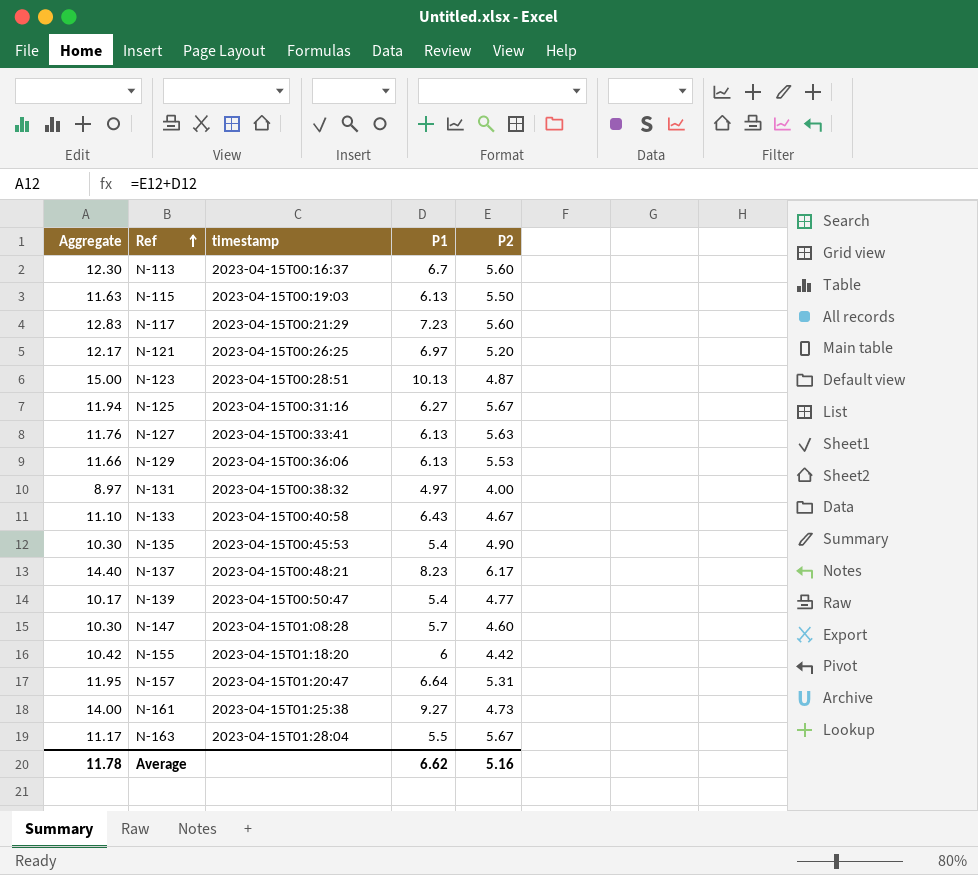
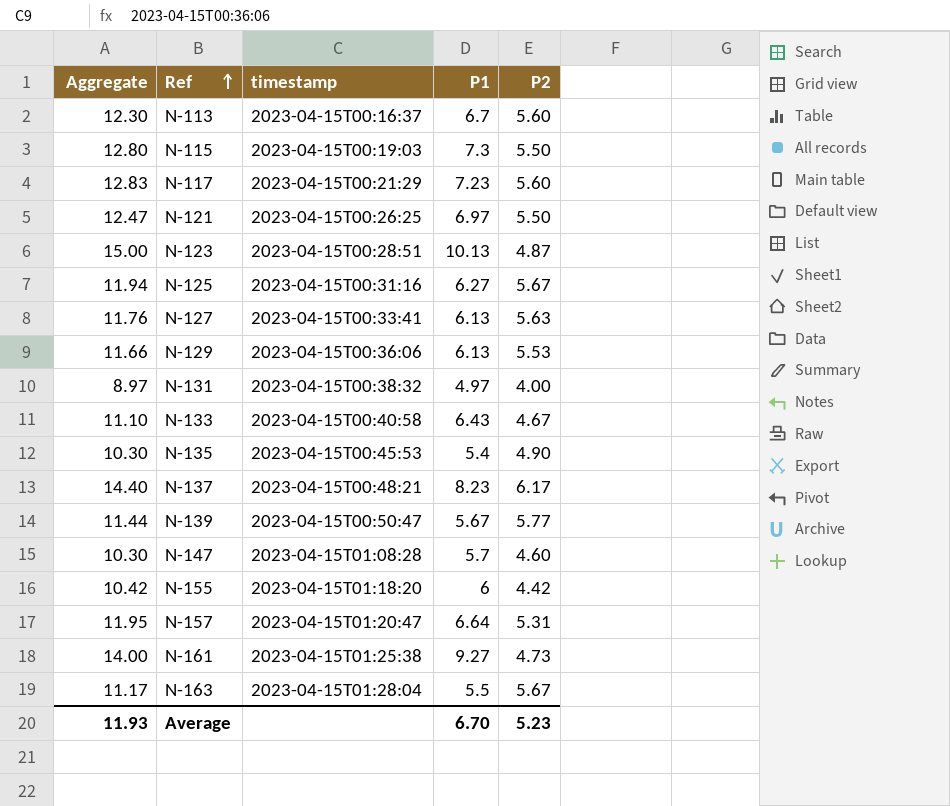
N-115 | Aggregate: 11.63 -> 12.80
N-115 | P1: 6.13 -> 7.3
N-121 | Aggregate: 12.17 -> 12.47
N-121 | P2: 5.20 -> 5.50
N-139 | Aggregate: 10.17 -> 11.44
N-139 | P1: 5.4 -> 5.67
N-139 | P2: 4.77 -> 5.77
Average | Aggregate: 11.78 -> 11.93
Average | P1: 6.62 -> 6.70
Average | P2: 5.16 -> 5.23

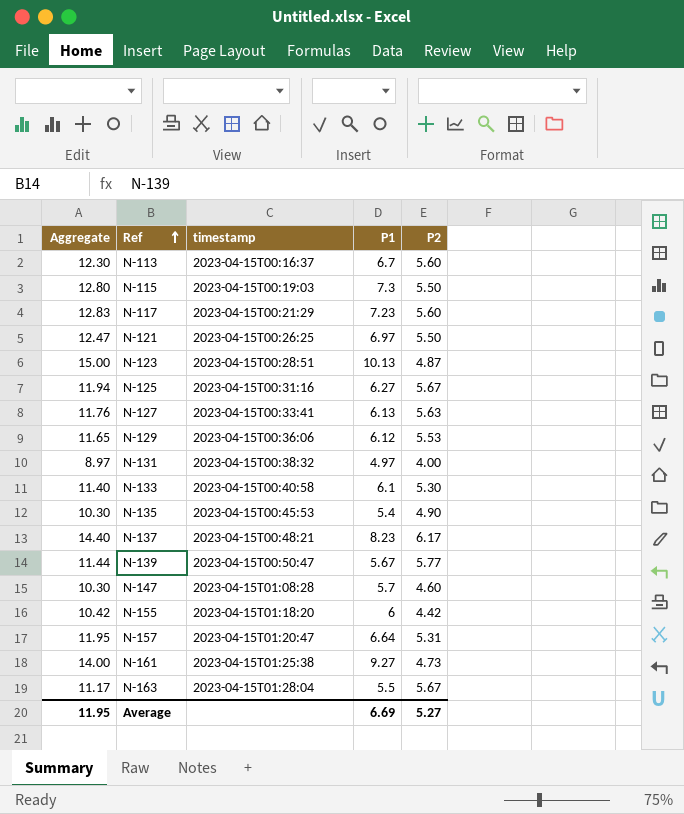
N-129 | Aggregate: 11.66 -> 11.65
N-129 | P1: 6.13 -> 6.12
N-133 | Aggregate: 11.10 -> 11.40
N-133 | P1: 6.43 -> 6.1
N-133 | P2: 4.67 -> 5.30
Average | Aggregate: 11.93 -> 11.95
Average | P1: 6.70 -> 6.69
Average | P2: 5.23 -> 5.27

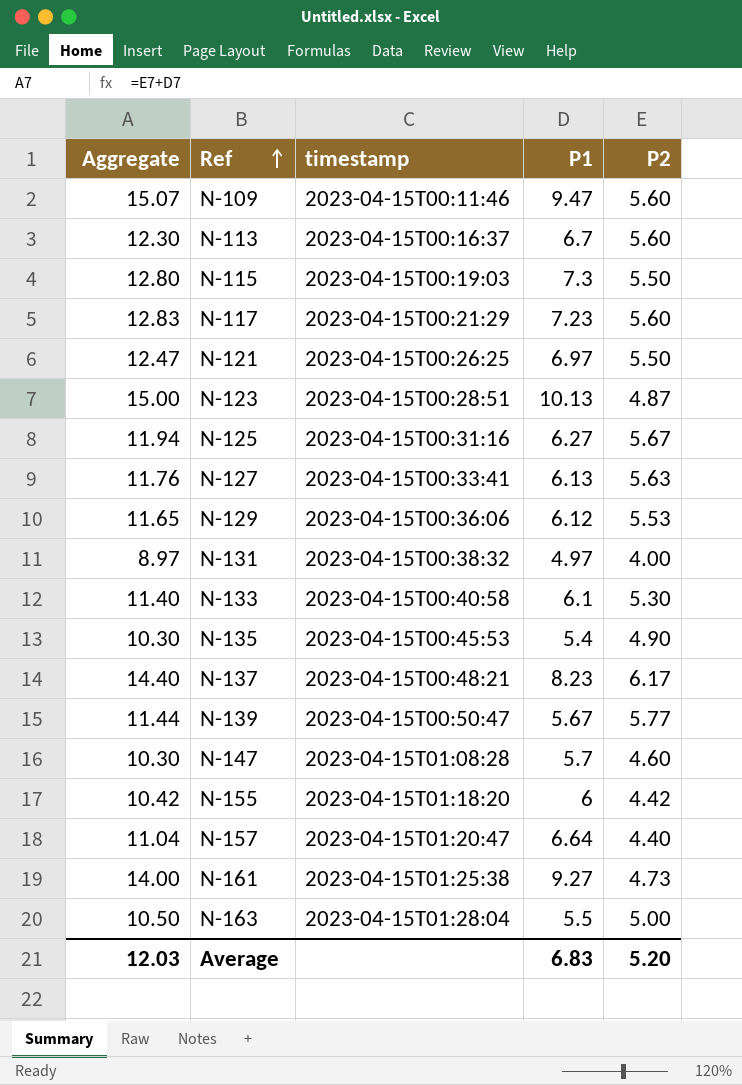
row N-109: none -> 15.07 | 2023-04-15T00:11:46 | 9.47 | 5.60
N-157 | Aggregate: 11.95 -> 11.04
N-157 | P2: 5.31 -> 4.40
N-163 | Aggregate: 11.17 -> 10.50
N-163 | P2: 5.67 -> 5.00
Average | Aggregate: 11.95 -> 12.03
Average | P1: 6.69 -> 6.83
Average | P2: 5.27 -> 5.20

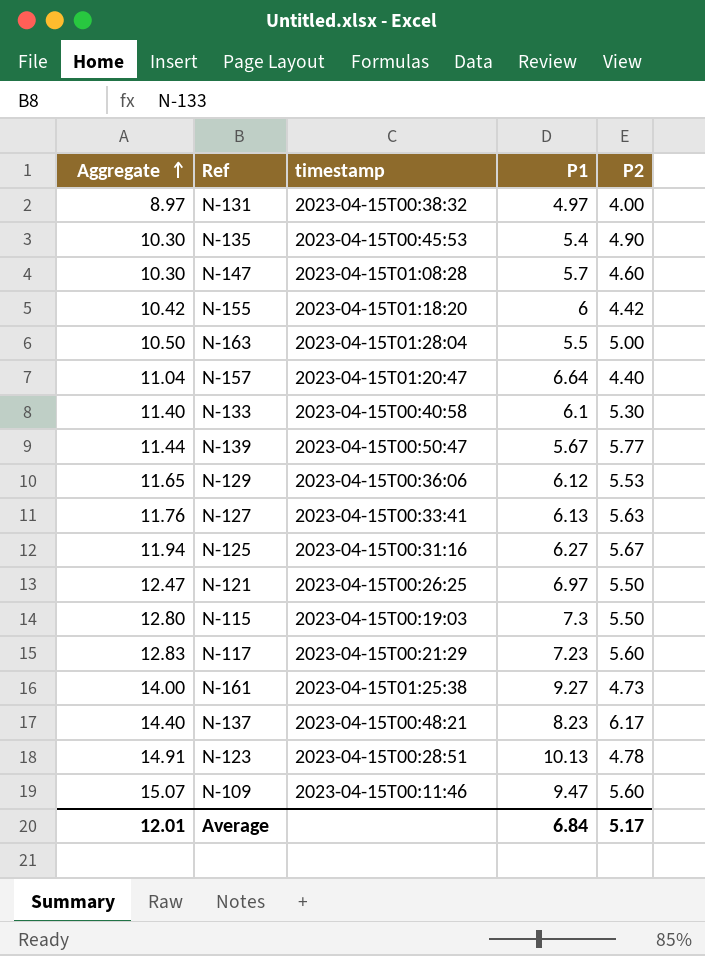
row order: Ref ascending -> Aggregate ascending
row N-113: 12.30 | 2023-04-15T00:16:37 | 6.7 | 5.60 -> none
N-123 | Aggregate: 15.00 -> 14.91
N-123 | P2: 4.87 -> 4.78
Average | Aggregate: 12.03 -> 12.01
Average | P1: 6.83 -> 6.84
Average | P2: 5.20 -> 5.17

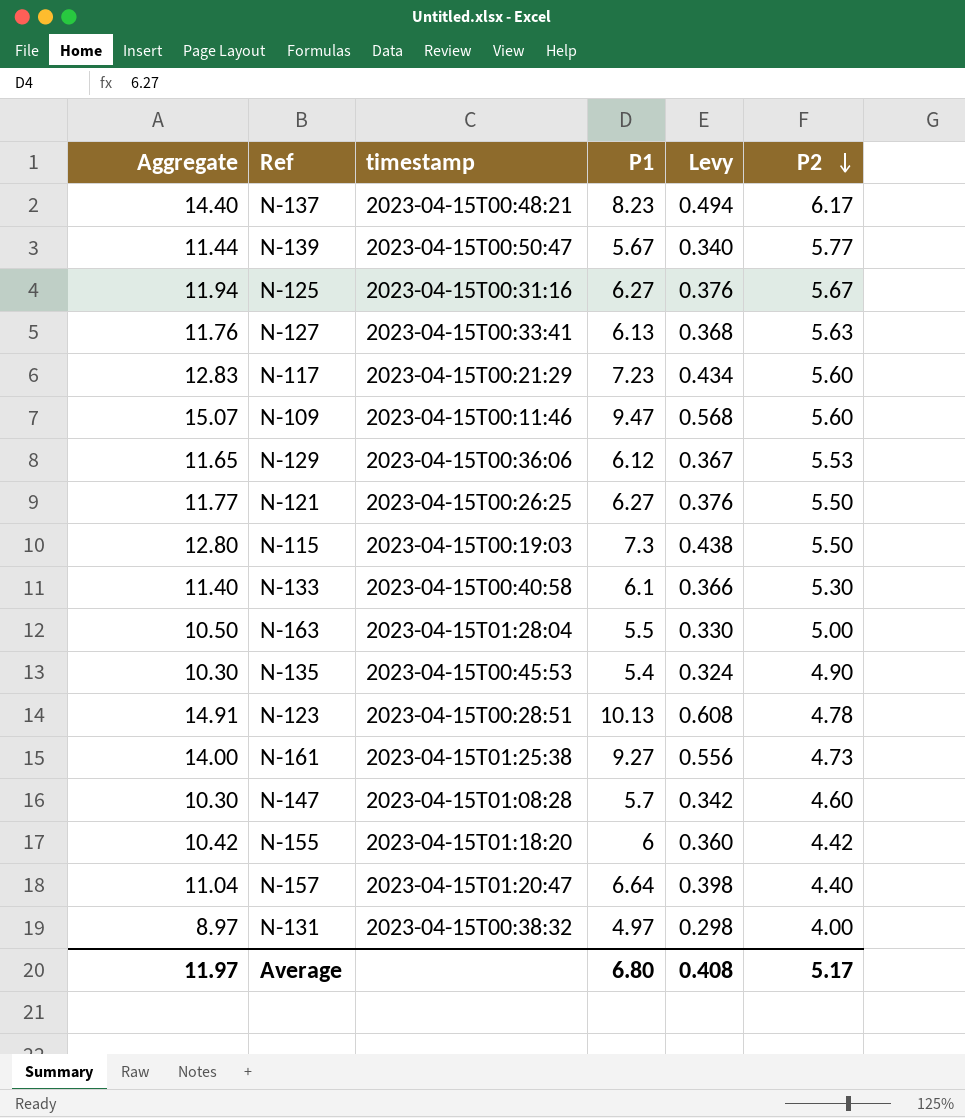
row order: Aggregate ascending -> P2 descending
column Levy | formula: none -> [P1] * 0.06
N-121 | Aggregate: 12.47 -> 11.77
N-121 | P1: 6.97 -> 6.27
Average | Aggregate: 12.01 -> 11.97
Average | P1: 6.84 -> 6.80

